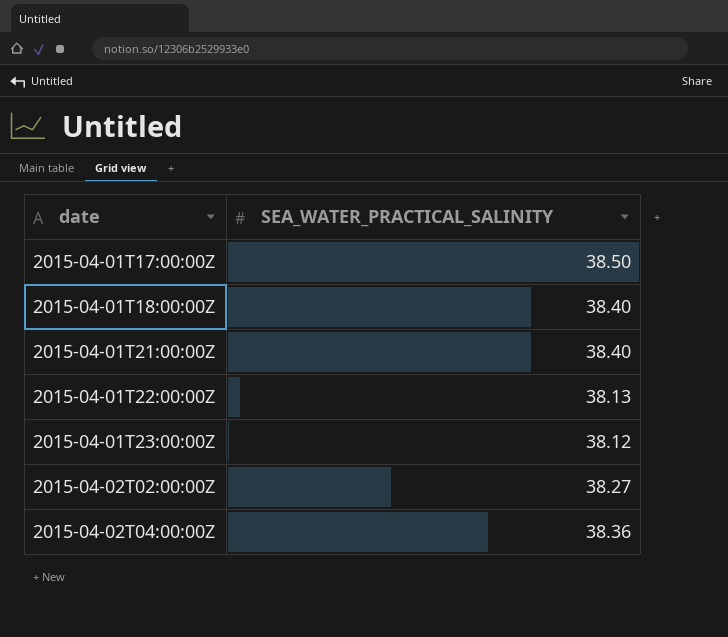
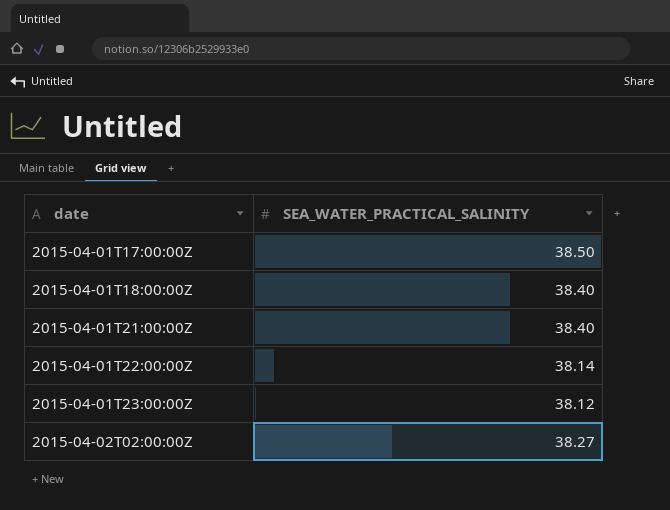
row 2015-04-02T04:00:00Z: 38.36 -> none
2015-04-01T22:00:00Z | SEA_WATER_PRACTICAL_SALINITY: 38.13 -> 38.14

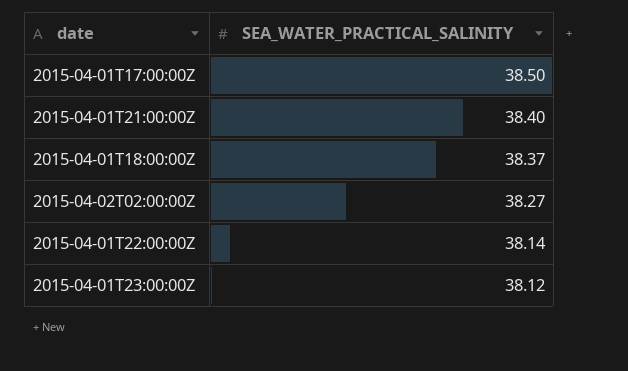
row order: date ascending -> SEA_WATER_PRACTICAL_SALINITY descending
2015-04-01T18:00:00Z | SEA_WATER_PRACTICAL_SALINITY: 38.40 -> 38.37

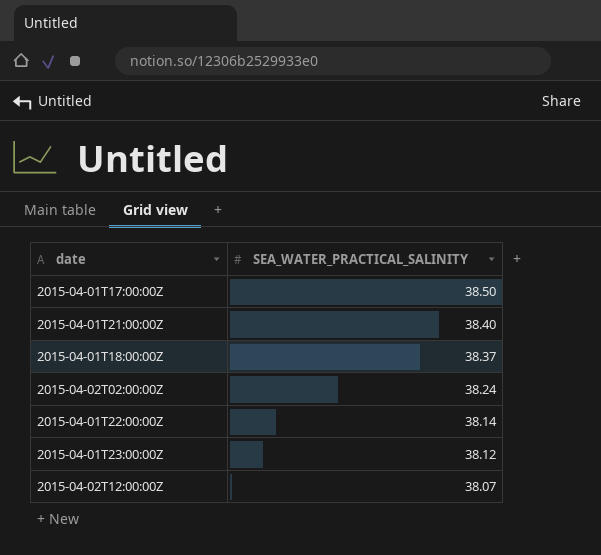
2015-04-02T02:00:00Z | SEA_WATER_PRACTICAL_SALINITY: 38.27 -> 38.24
row 2015-04-02T12:00:00Z: none -> 38.07

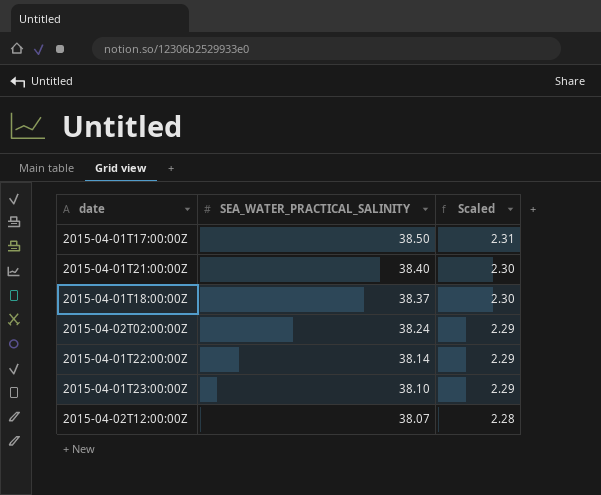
column Scaled | formula: none -> [SEA_WATER_PRACTICAL_SALINITY] * 0.06
2015-04-01T23:00:00Z | SEA_WATER_PRACTICAL_SALINITY: 38.12 -> 38.10

